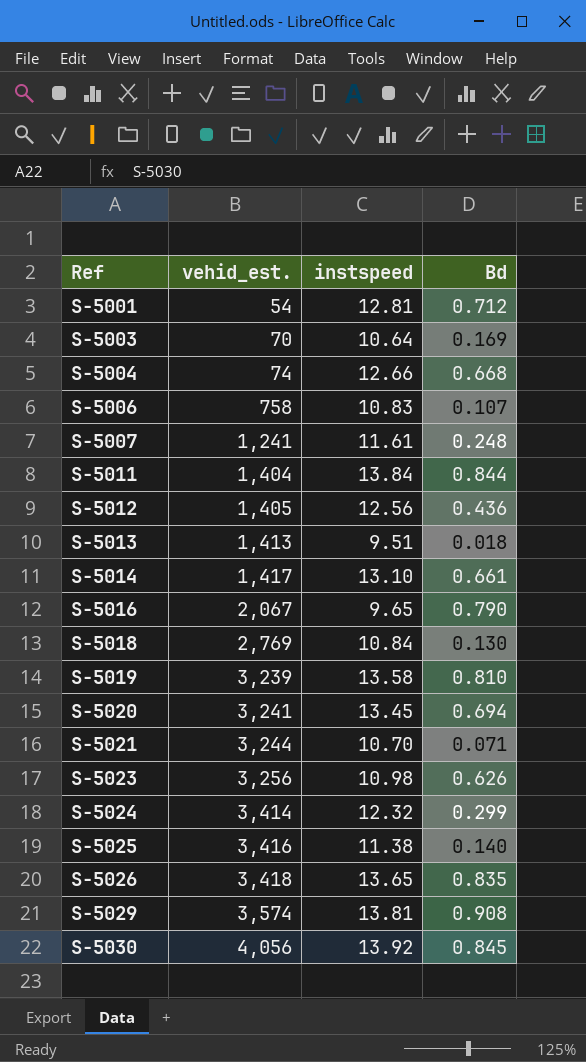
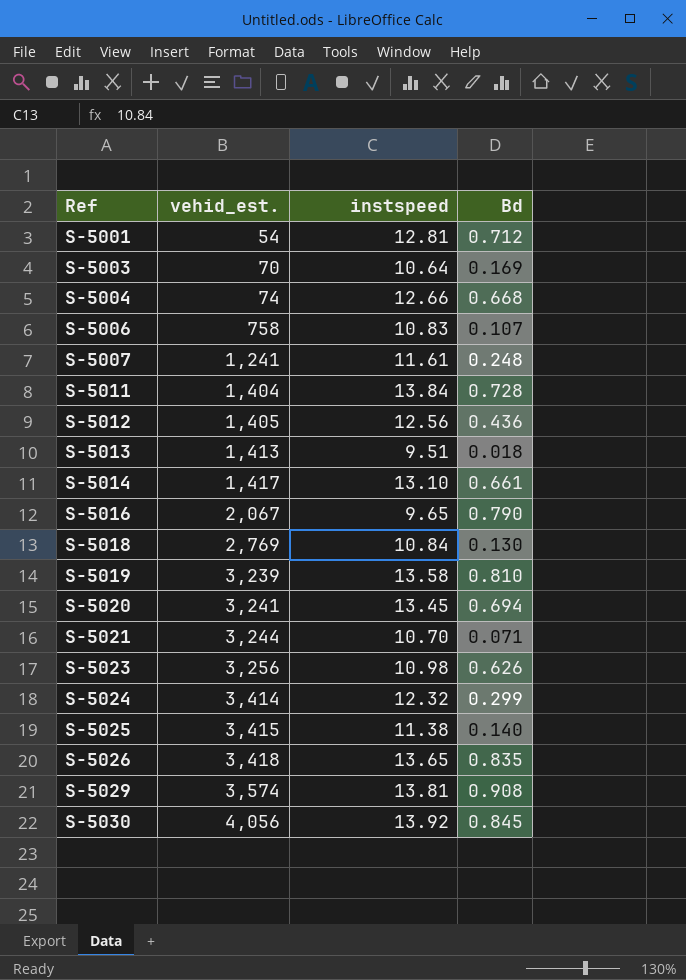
S-5011 | Bd: 0.844 -> 0.728
S-5025 | vehid_est.: 3,416 -> 3,415

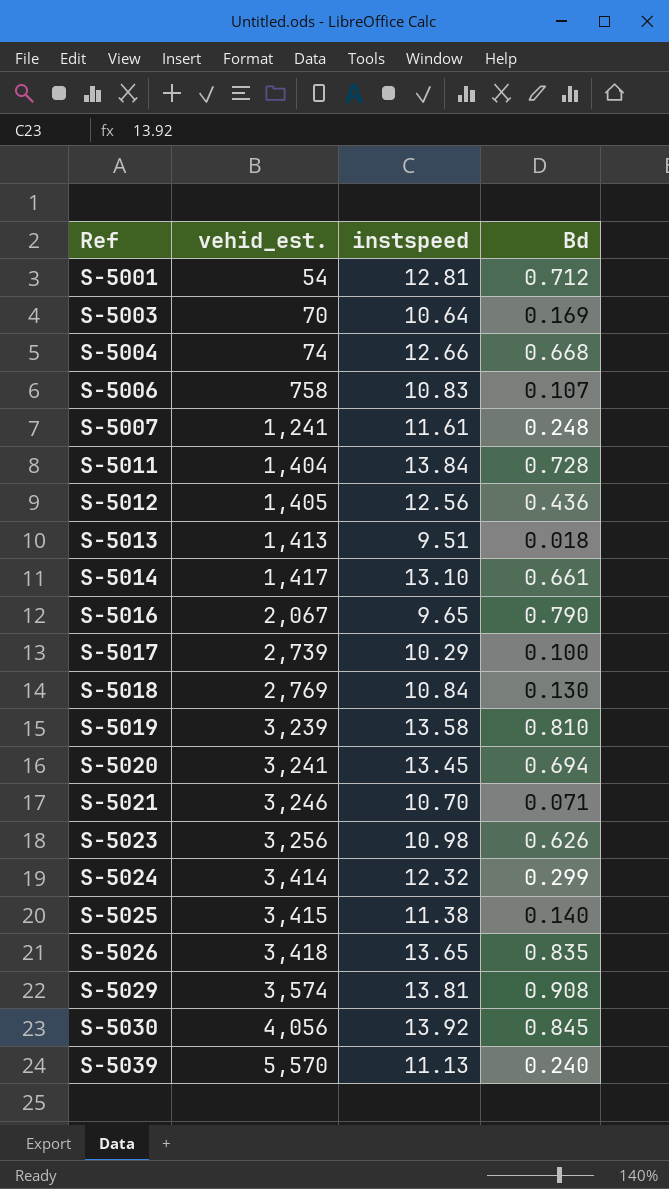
row S-5017: none -> 2,739 | 10.29 | 0.100
S-5021 | vehid_est.: 3,244 -> 3,246
row S-5039: none -> 5,570 | 11.13 | 0.240

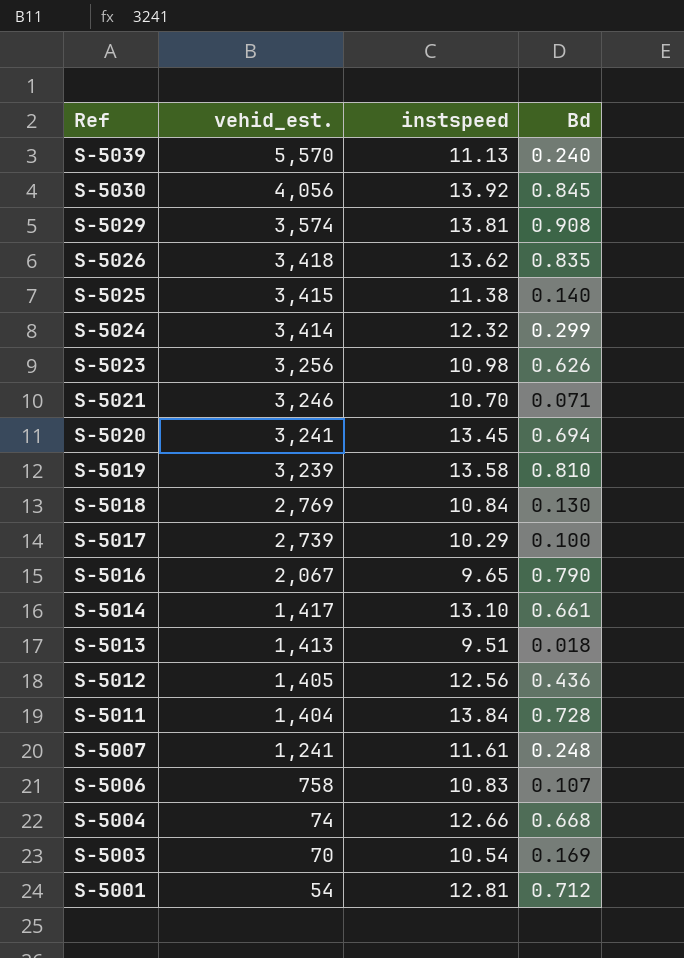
row order: Ref ascending -> Ref descending
S-5026 | instspeed: 13.65 -> 13.62
S-5003 | instspeed: 10.64 -> 10.54

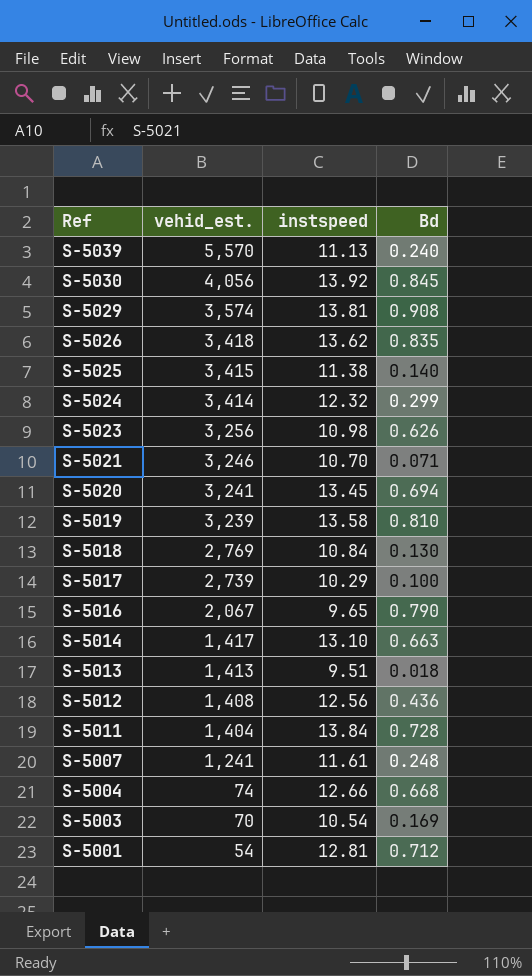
row S-5006: 758 | 10.83 | 0.107 -> none
S-5014 | Bd: 0.661 -> 0.663
S-5012 | vehid_est.: 1,405 -> 1,408

